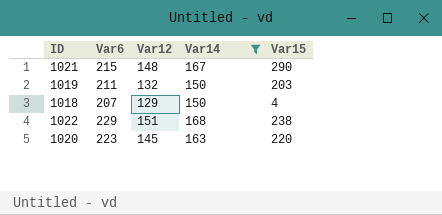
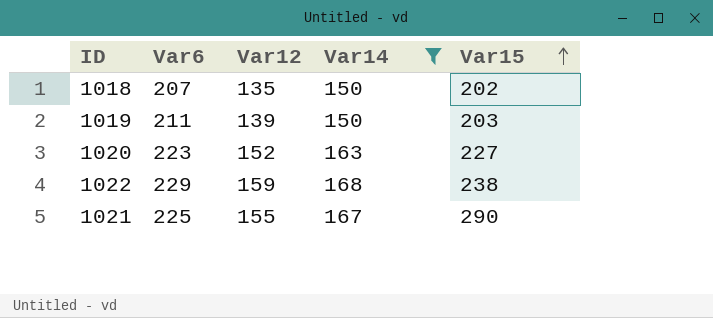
row order: none -> Var15 ascending
1018 | Var12: 129 -> 135
1018 | Var15: 4 -> 202
1019 | Var12: 132 -> 139
1020 | Var12: 145 -> 152
1020 | Var15: 220 -> 227
1022 | Var12: 151 -> 159
1021 | Var6: 215 -> 225
1021 | Var12: 148 -> 155

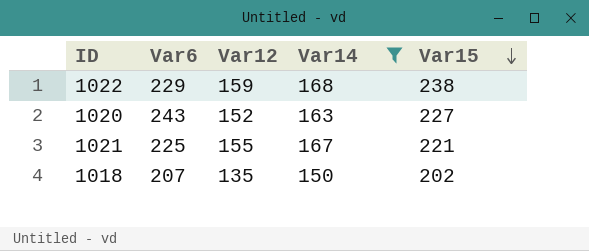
row order: Var15 ascending -> Var15 descending
row 1019: 211 | 139 | 150 | 203 -> none
1020 | Var6: 223 -> 243
1021 | Var15: 290 -> 221

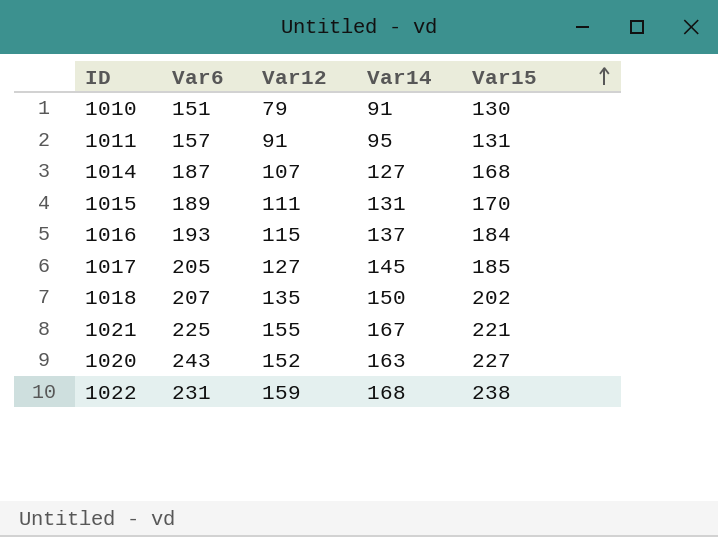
filter: Var14 >= 150 -> none
row order: Var15 descending -> Var15 ascending
1022 | Var6: 229 -> 231

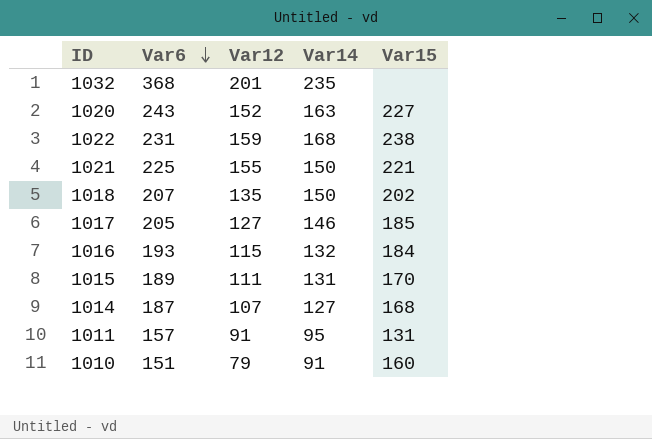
row order: Var15 ascending -> Var6 descending
row 1032: none -> 368 | 201 | 235 | none
1021 | Var14: 167 -> 150
1017 | Var14: 145 -> 146
1016 | Var14: 137 -> 132
1010 | Var15: 130 -> 160

